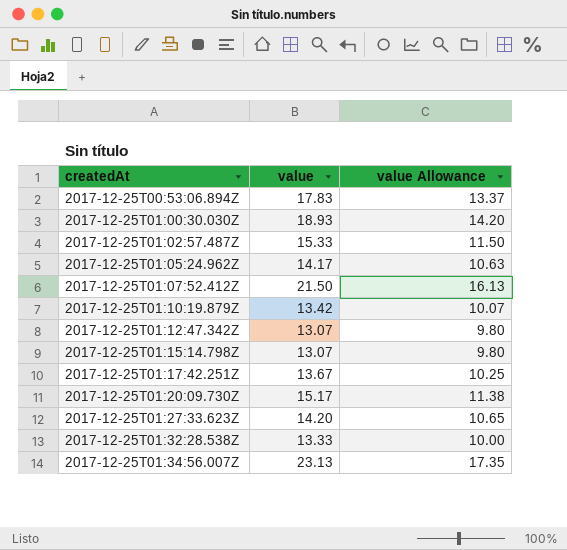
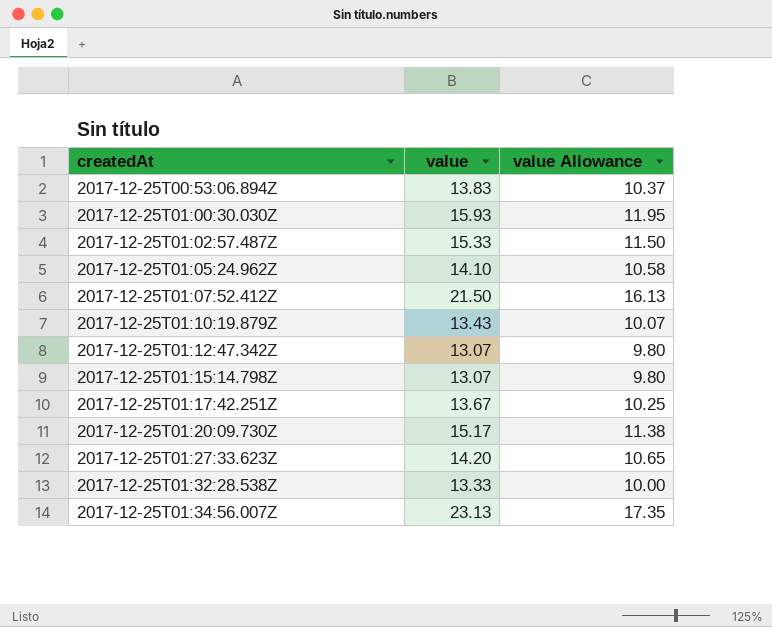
2017-12-25T00:53:06.894Z | value: 17.83 -> 13.83
2017-12-25T00:53:06.894Z | value Allowance: 13.37 -> 10.37
2017-12-25T01:00:30.030Z | value: 18.93 -> 15.93
2017-12-25T01:00:30.030Z | value Allowance: 14.20 -> 11.95
2017-12-25T01:05:24.962Z | value: 14.17 -> 14.10
2017-12-25T01:05:24.962Z | value Allowance: 10.63 -> 10.58
2017-12-25T01:10:19.879Z | value: 13.42 -> 13.43

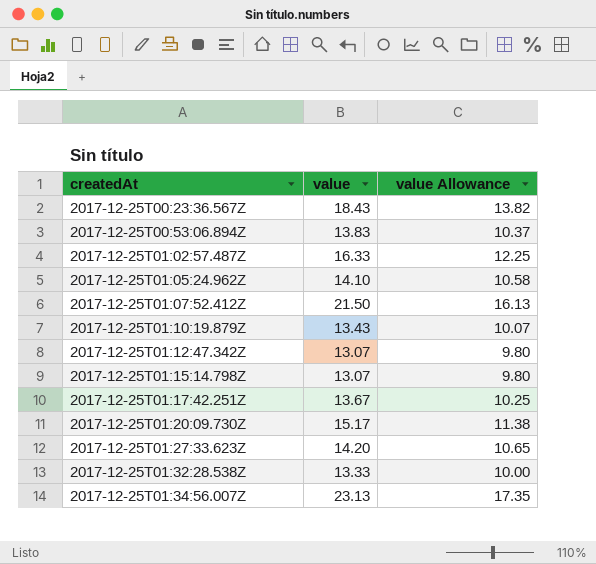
row 2017-12-25T01:00:30.030Z: 15.93 | 11.95 -> none
row 2017-12-25T00:23:36.567Z: none -> 18.43 | 13.82
2017-12-25T01:02:57.487Z | value: 15.33 -> 16.33
2017-12-25T01:02:57.487Z | value Allowance: 11.50 -> 12.25

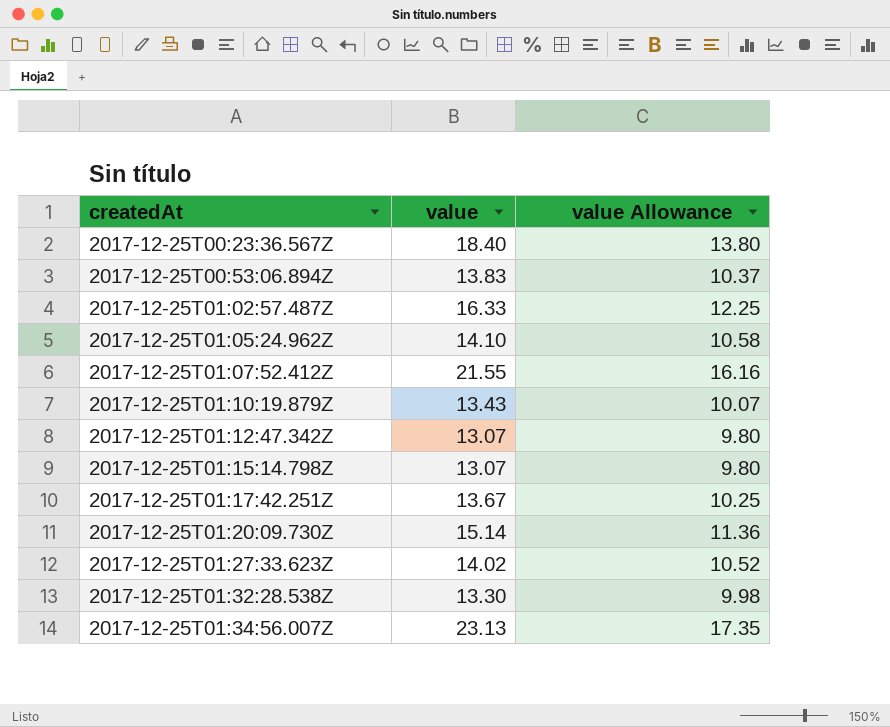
2017-12-25T00:23:36.567Z | value: 18.43 -> 18.40
2017-12-25T00:23:36.567Z | value Allowance: 13.82 -> 13.80
2017-12-25T01:07:52.412Z | value: 21.50 -> 21.55
2017-12-25T01:07:52.412Z | value Allowance: 16.13 -> 16.16
2017-12-25T01:20:09.730Z | value: 15.17 -> 15.14
2017-12-25T01:20:09.730Z | value Allowance: 11.38 -> 11.36
2017-12-25T01:27:33.623Z | value: 14.20 -> 14.02
2017-12-25T01:27:33.623Z | value Allowance: 10.65 -> 10.52
2017-12-25T01:32:28.538Z | value: 13.33 -> 13.30
2017-12-25T01:32:28.538Z | value Allowance: 10.00 -> 9.98

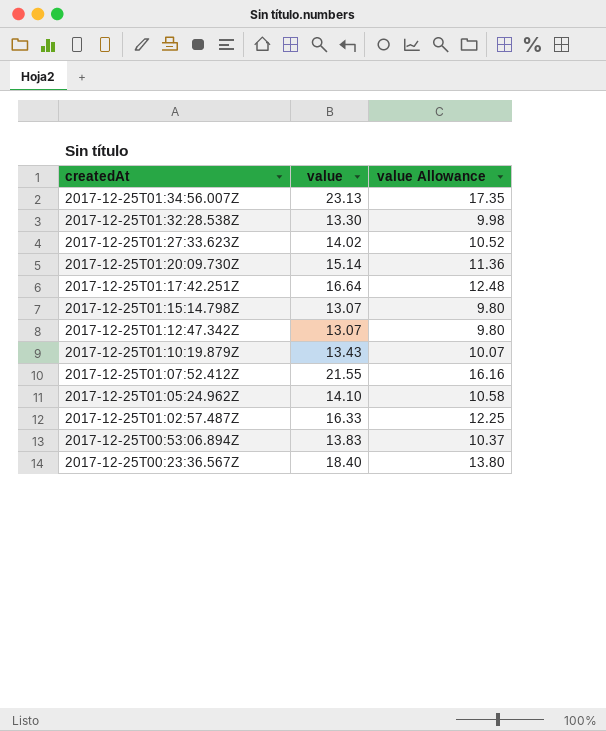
row order: createdAt ascending -> createdAt descending
2017-12-25T01:17:42.251Z | value: 13.67 -> 16.64
2017-12-25T01:17:42.251Z | value Allowance: 10.25 -> 12.48

